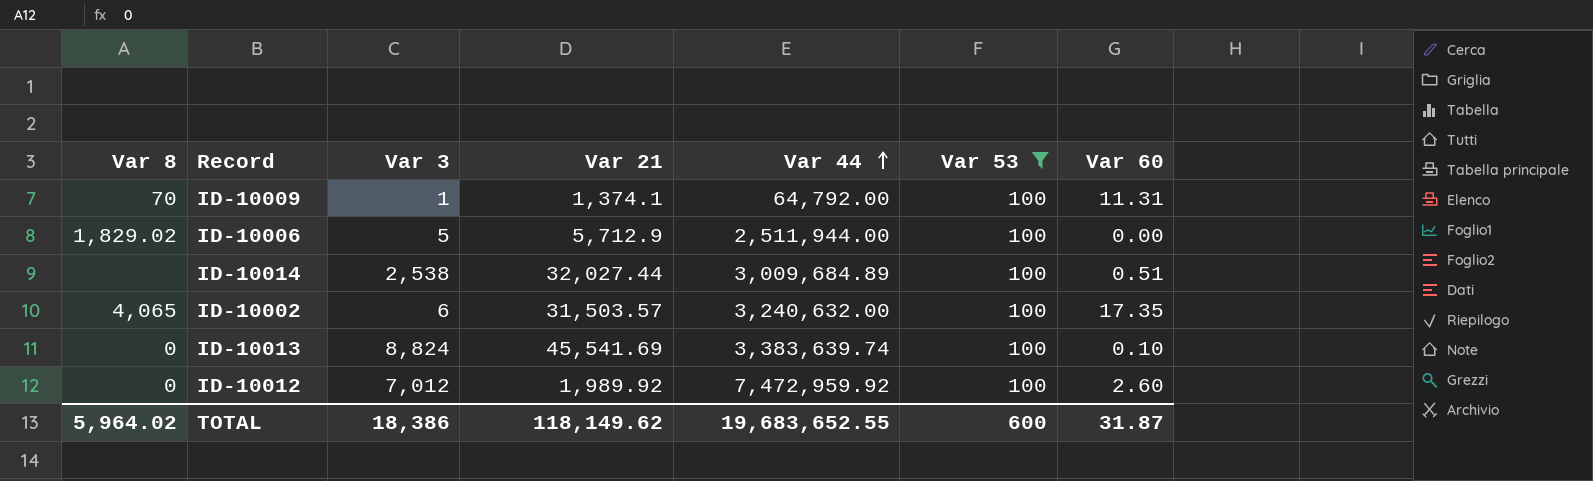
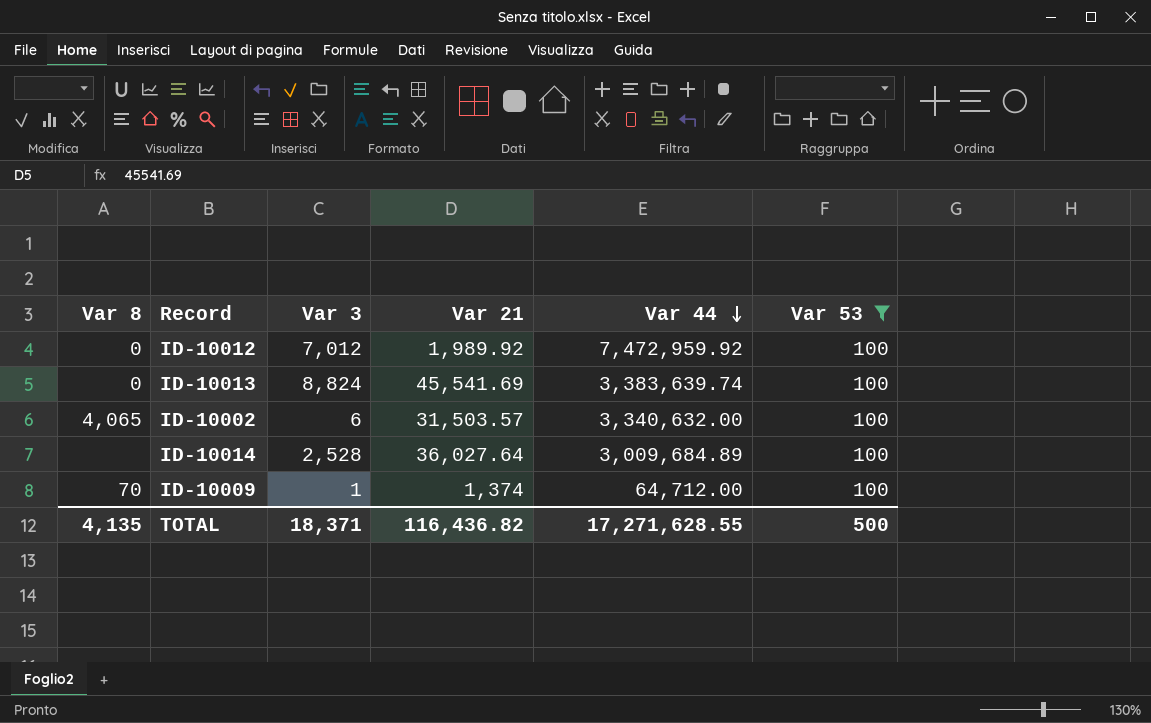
row order: Var 44 ascending -> Var 44 descending
column Var 60 | position: 7 -> none
row ID-10006: 1,829.02 | 5 | 5,712.9 | 2,511,944.00 | 100 | 0.00 -> none
ID-10002 | Var 44: 3,240,632.00 -> 3,340,632.00
ID-10014 | Var 3: 2,538 -> 2,528
ID-10014 | Var 21: 32,027.44 -> 36,027.64
ID-10009 | Var 21: 1,374.1 -> 1,374
ID-10009 | Var 44: 64,792.00 -> 64,712.00
TOTAL | Var 8: 5,964.02 -> 4,135
TOTAL | Var 3: 18,386 -> 18,371
TOTAL | Var 21: 118,149.62 -> 116,436.82
TOTAL | Var 44: 19,683,652.55 -> 17,271,628.55
TOTAL | Var 53: 600 -> 500

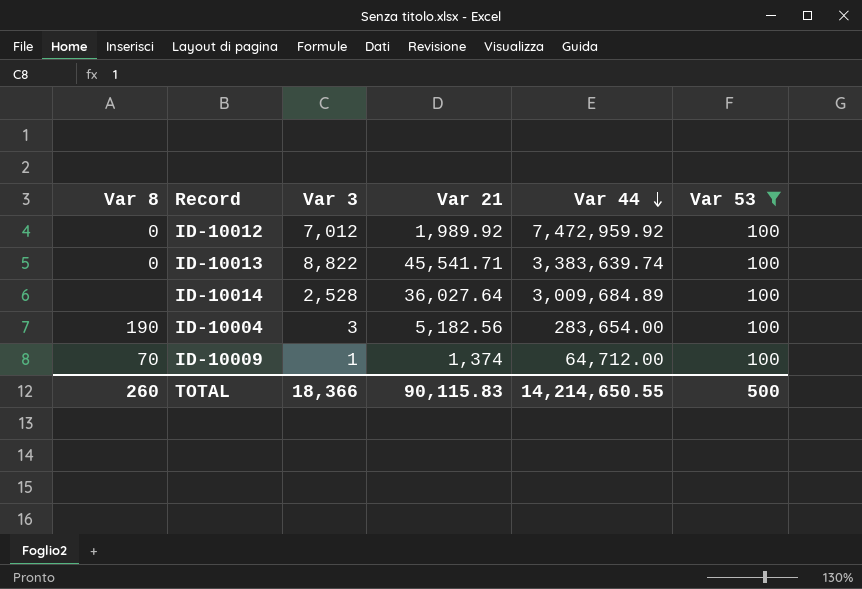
row ID-10002: 4,065 | 6 | 31,503.57 | 3,340,632.00 | 100 -> none
ID-10013 | Var 3: 8,824 -> 8,822
ID-10013 | Var 21: 45,541.69 -> 45,541.71
row ID-10004: none -> 190 | 3 | 5,182.56 | 283,654.00 | 100
TOTAL | Var 8: 4,135 -> 260
TOTAL | Var 3: 18,371 -> 18,366
TOTAL | Var 21: 116,436.82 -> 90,115.83
TOTAL | Var 44: 17,271,628.55 -> 14,214,650.55

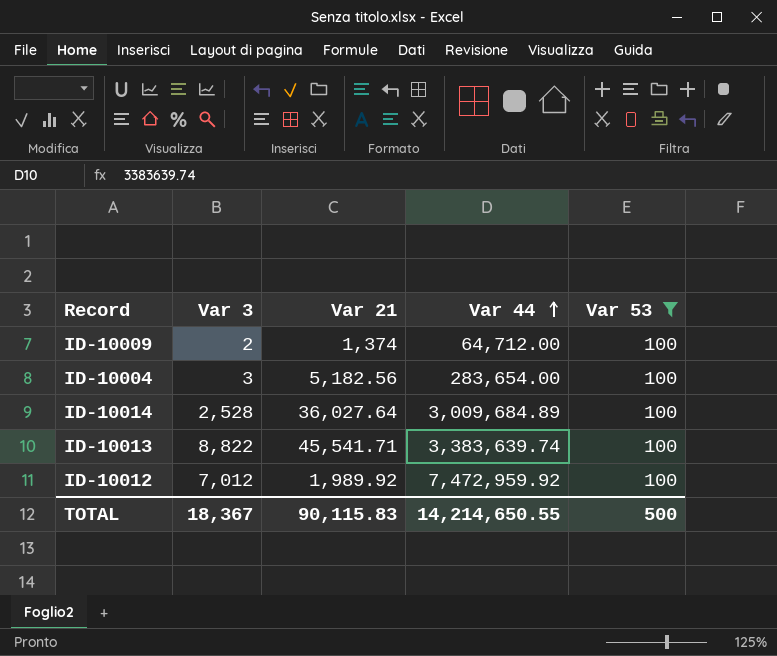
row order: Var 44 descending -> Var 44 ascending
column Var 8 | position: 1 -> none
ID-10009 | Var 3: 1 -> 2
TOTAL | Var 3: 18,366 -> 18,367

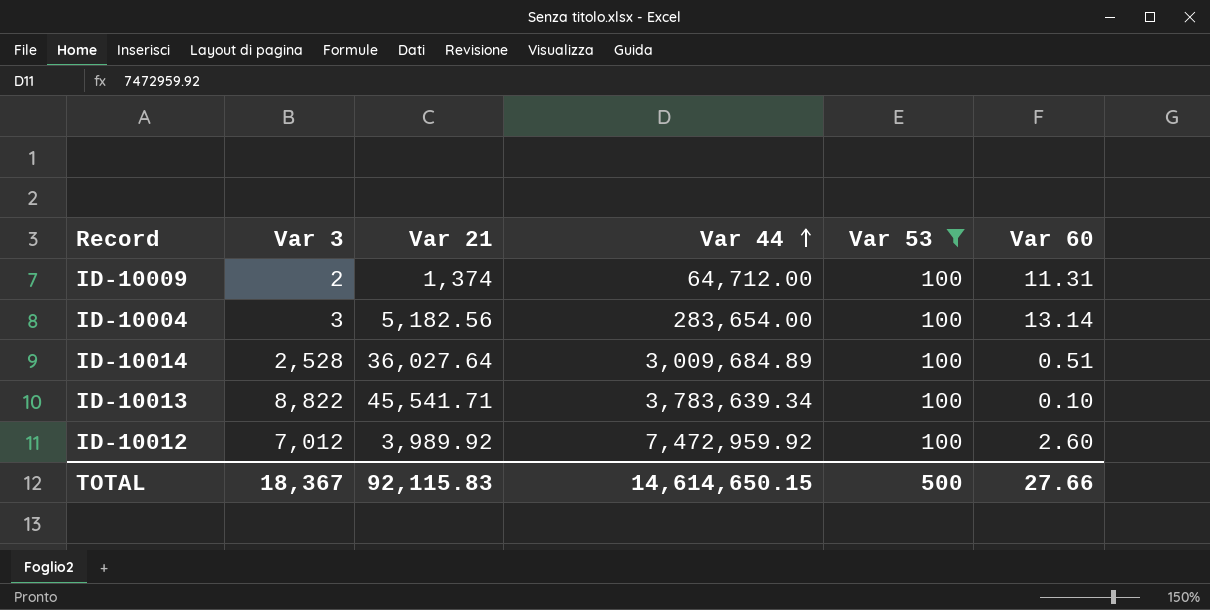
column Var 60 | position: none -> 6
ID-10013 | Var 44: 3,383,639.74 -> 3,783,639.34
ID-10012 | Var 21: 1,989.92 -> 3,989.92
TOTAL | Var 21: 90,115.83 -> 92,115.83
TOTAL | Var 44: 14,214,650.55 -> 14,614,650.15

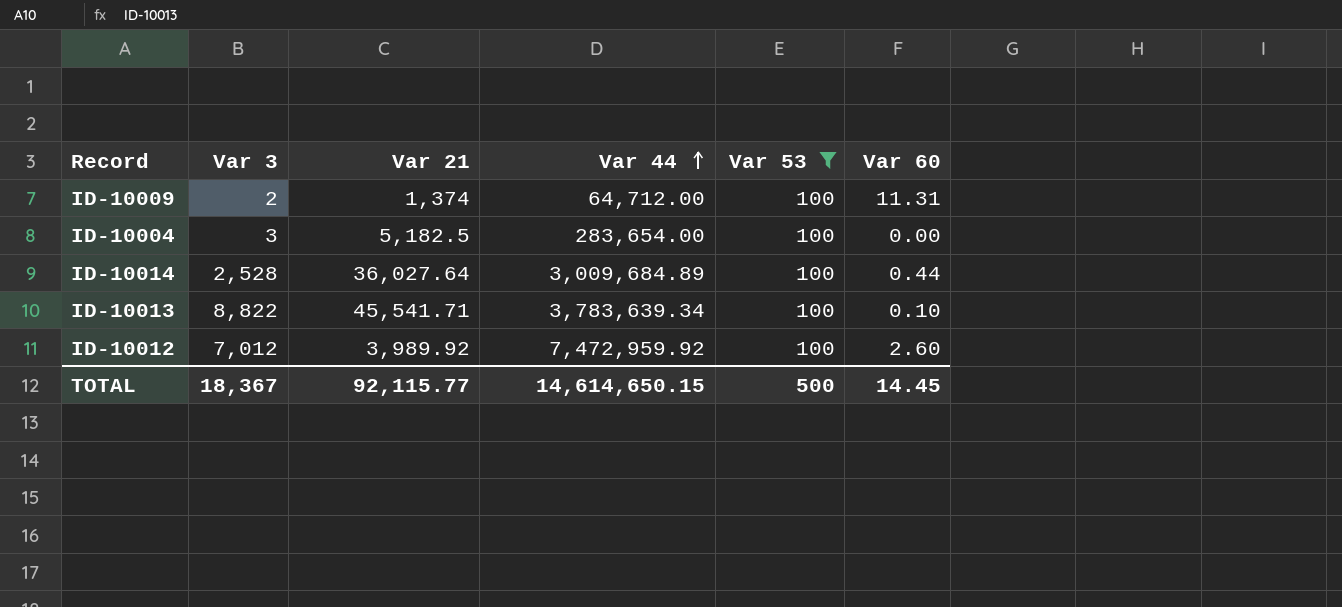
ID-10004 | Var 21: 5,182.56 -> 5,182.5
ID-10004 | Var 60: 13.14 -> 0.00
ID-10014 | Var 60: 0.51 -> 0.44
TOTAL | Var 21: 92,115.83 -> 92,115.77
TOTAL | Var 60: 27.66 -> 14.45

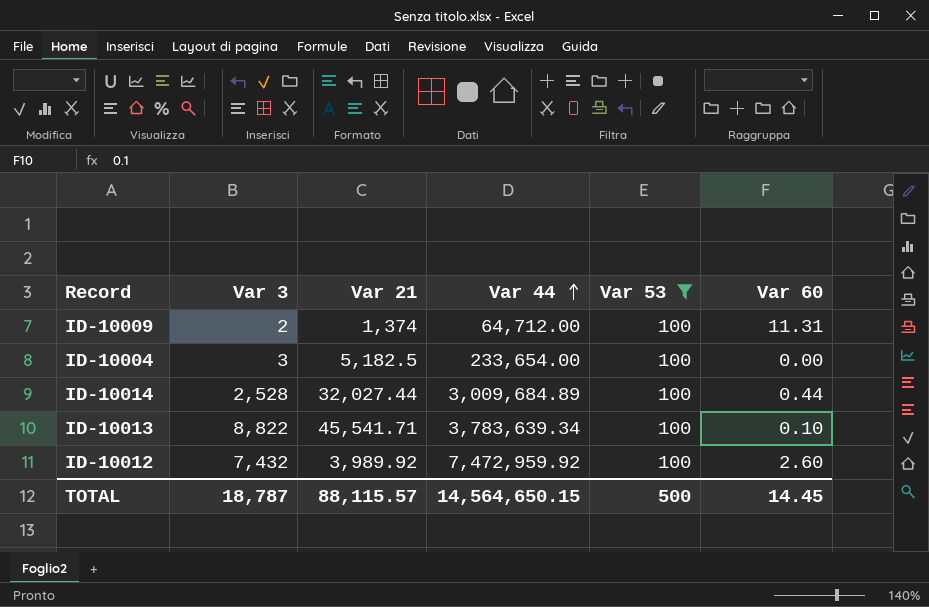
ID-10004 | Var 44: 283,654.00 -> 233,654.00
ID-10014 | Var 21: 36,027.64 -> 32,027.44
ID-10012 | Var 3: 7,012 -> 7,432
TOTAL | Var 3: 18,367 -> 18,787
TOTAL | Var 21: 92,115.77 -> 88,115.57
TOTAL | Var 44: 14,614,650.15 -> 14,564,650.15

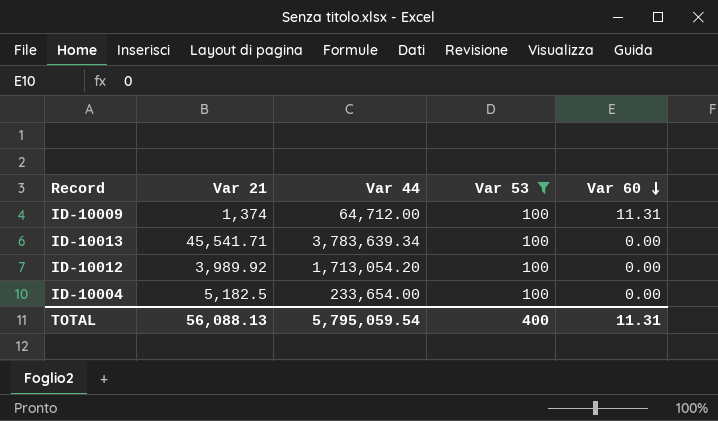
row order: Var 44 ascending -> Var 60 descending
column Var 3 | position: 2 -> none
row ID-10014: 2,528 | 32,027.44 | 3,009,684.89 | 100 | 0.44 -> none
ID-10013 | Var 60: 0.10 -> 0.00
ID-10012 | Var 44: 7,472,959.92 -> 1,713,054.20
ID-10012 | Var 60: 2.60 -> 0.00
TOTAL | Var 21: 88,115.57 -> 56,088.13
TOTAL | Var 44: 14,564,650.15 -> 5,795,059.54
TOTAL | Var 53: 500 -> 400
TOTAL | Var 60: 14.45 -> 11.31

